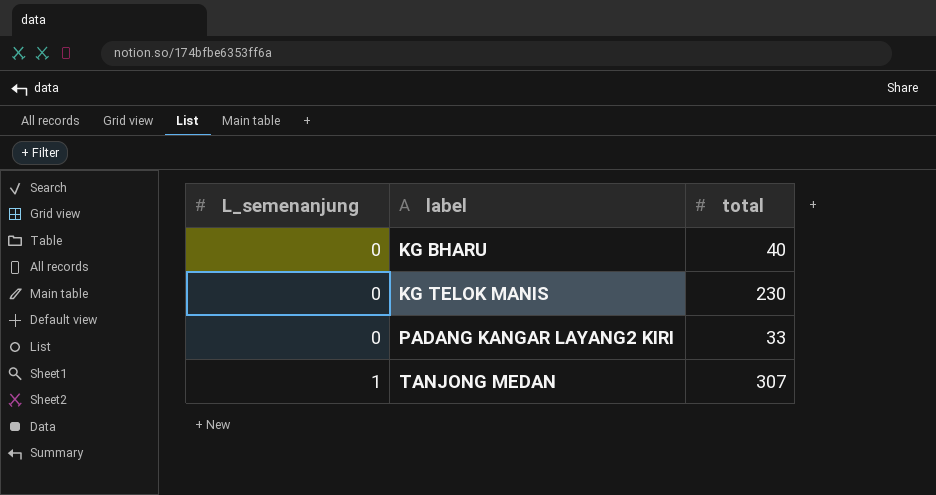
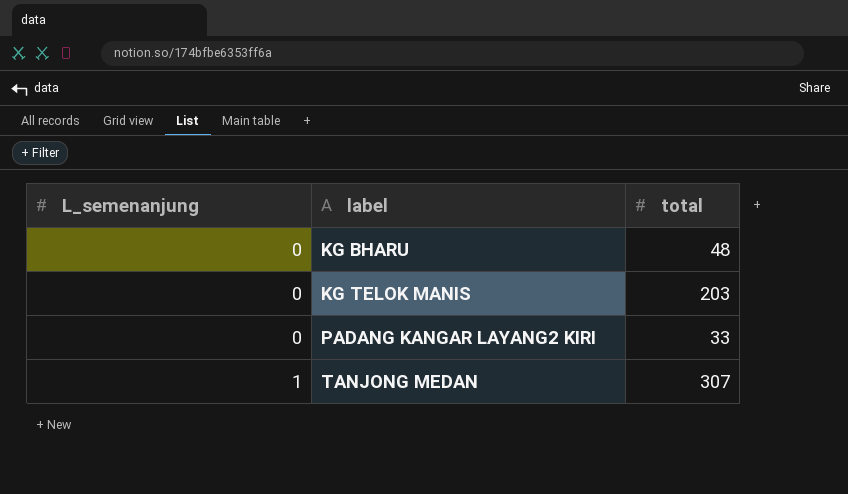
KG BHARU | total: 40 -> 48
KG TELOK MANIS | total: 230 -> 203

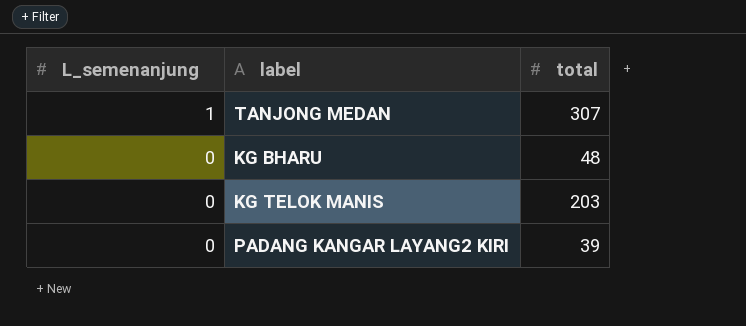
row order: L_semenanjung ascending -> L_semenanjung descending
PADANG KANGAR LAYANG2 KIRI | total: 33 -> 39

